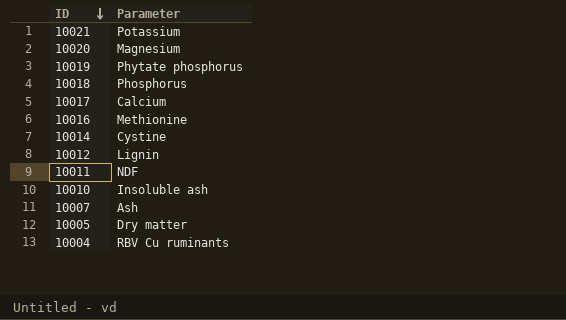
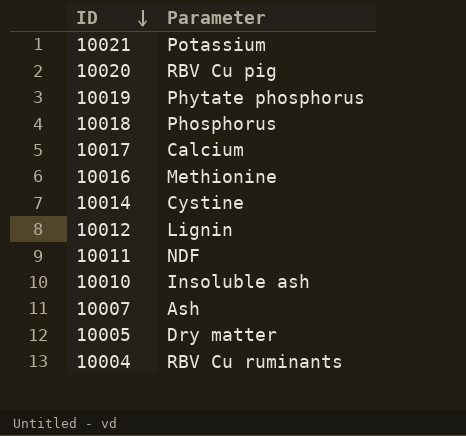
10020 | Parameter: Magnesium -> RBV Cu pig

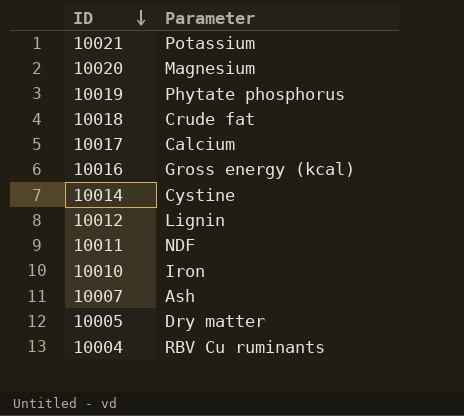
10020 | Parameter: RBV Cu pig -> Magnesium
10018 | Parameter: Phosphorus -> Crude fat
10016 | Parameter: Methionine -> Gross energy (kcal)
10010 | Parameter: Insoluble ash -> Iron

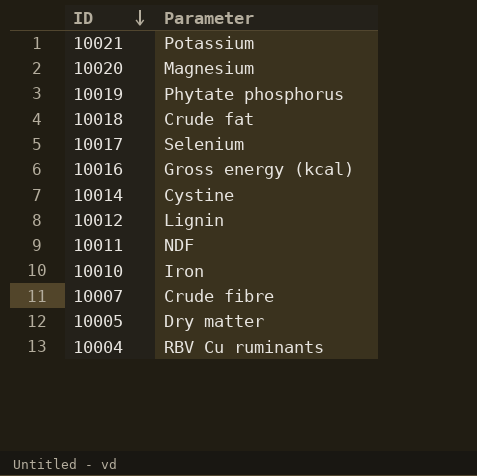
10017 | Parameter: Calcium -> Selenium
10007 | Parameter: Ash -> Crude fibre

